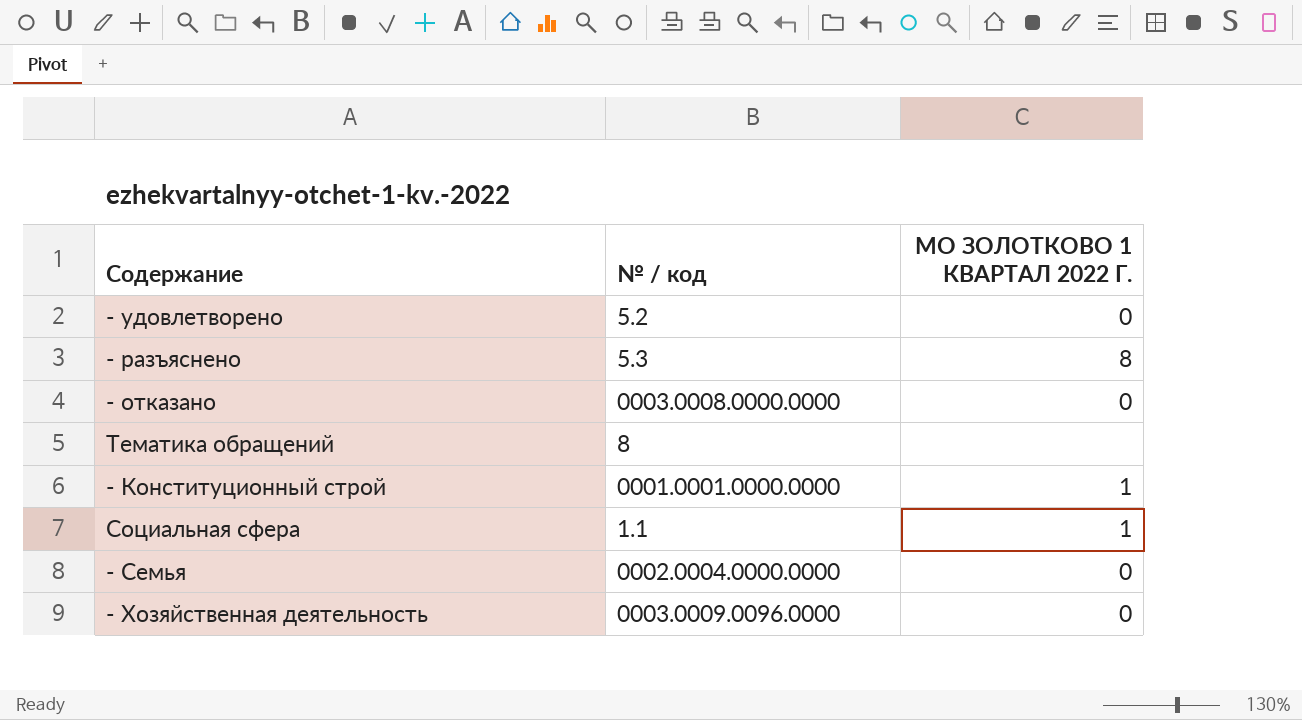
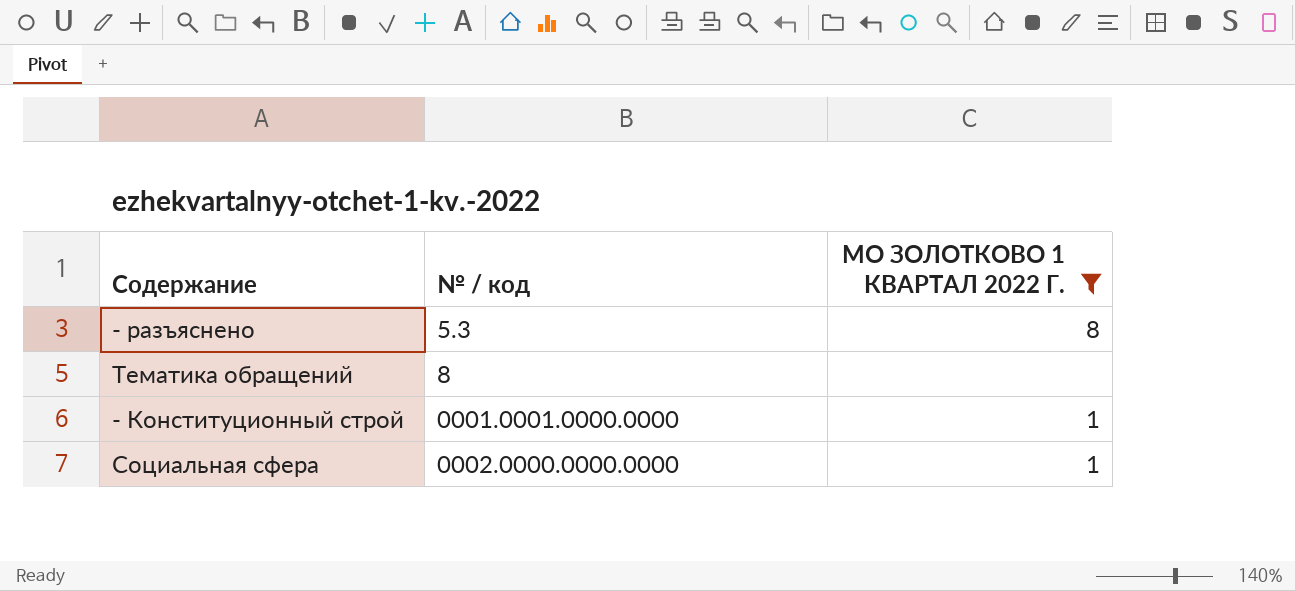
filter: none -> МО ЗОЛОТКОВО 1 КВАРТАЛ 2022 Г. != 0
Социальная сфера | № / код: 1.1 -> 0002.0000.0000.0000

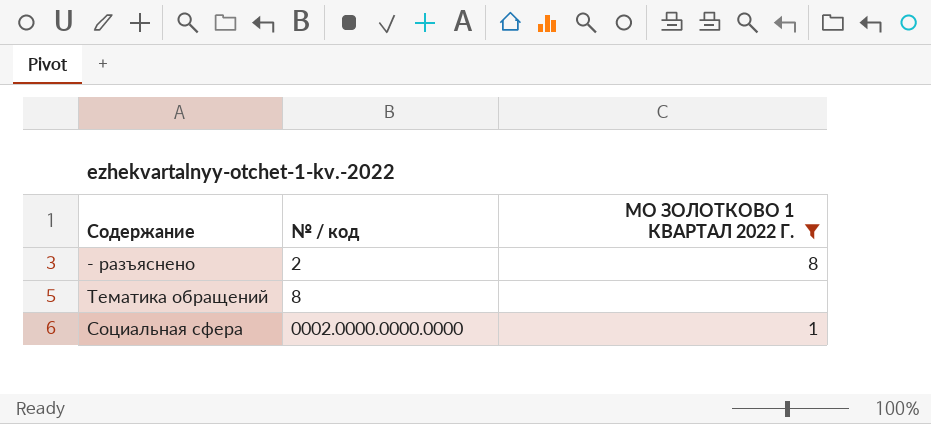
row - Конституционный строй: 0001.0001.0000.0000 | 1 -> none
- разъяснено | № / код: 5.3 -> 2

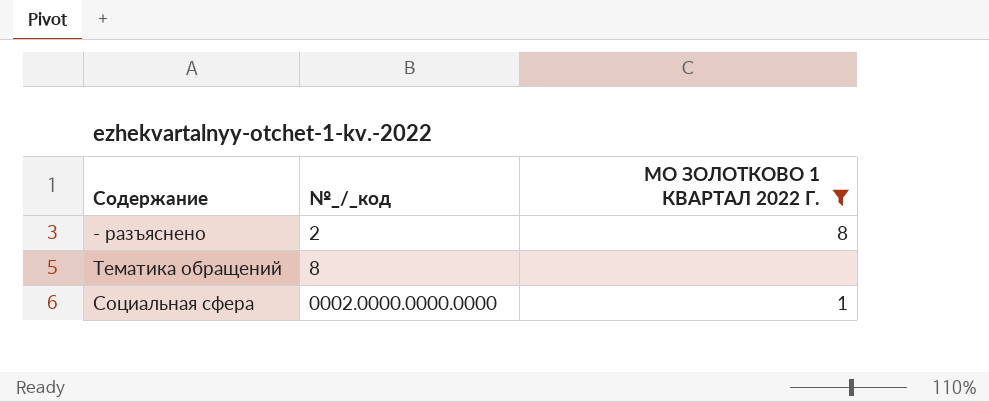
column name: № / код -> №_/_код

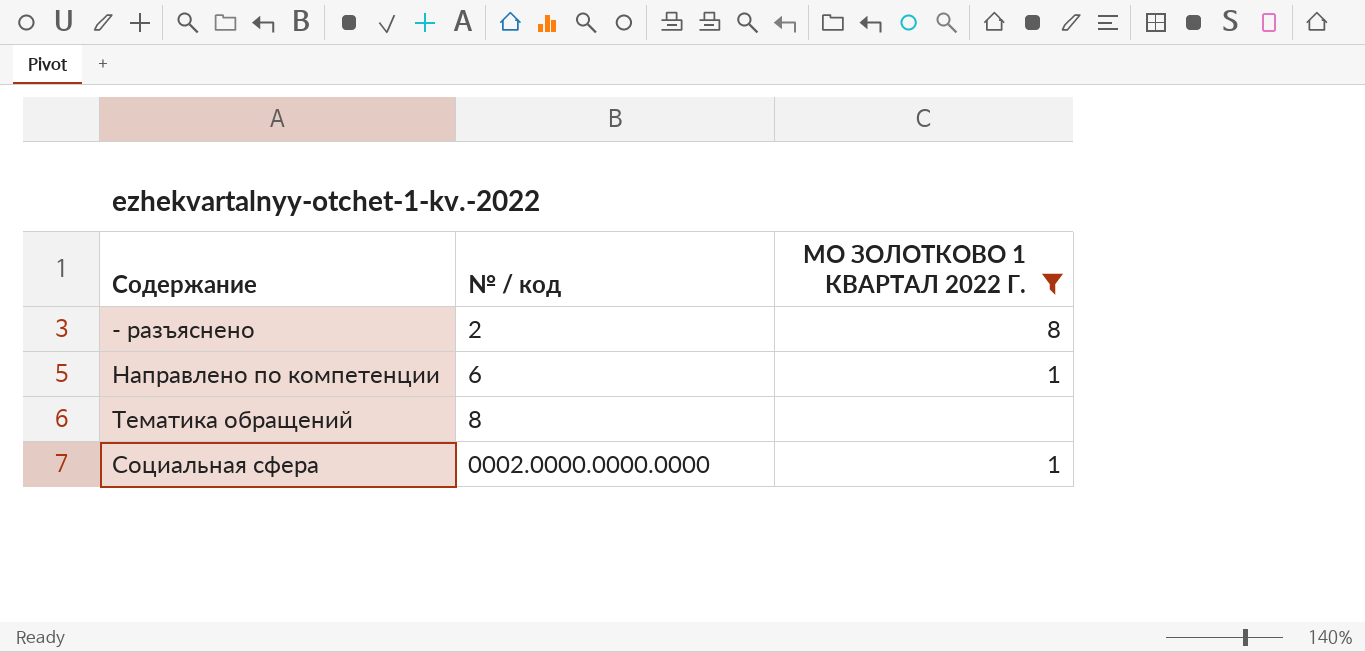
column name: №_/_код -> № / код
row Направлено по компетенции: none -> 6 | 1

